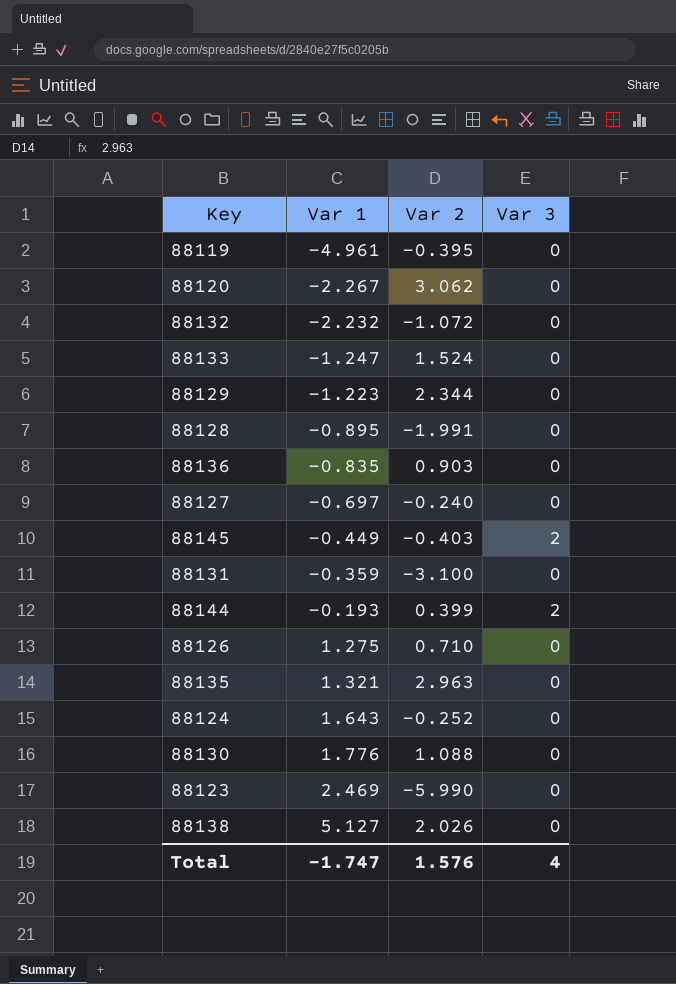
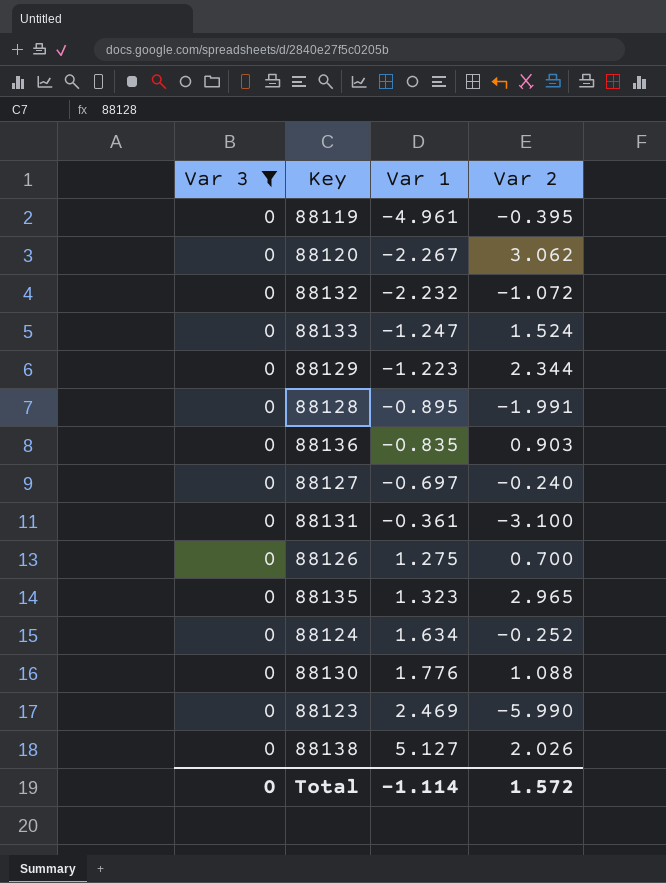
filter: none -> Var 3 = 0
column Var 3 | position: 4 -> 1
88131 | Var 1: -0.359 -> -0.361
88126 | Var 2: 0.710 -> 0.700
88135 | Var 1: 1.321 -> 1.323
88135 | Var 2: 2.963 -> 2.965
88124 | Var 1: 1.643 -> 1.634
Total | Var 3: 4 -> 0
Total | Var 1: -1.747 -> -1.114
Total | Var 2: 1.576 -> 1.572

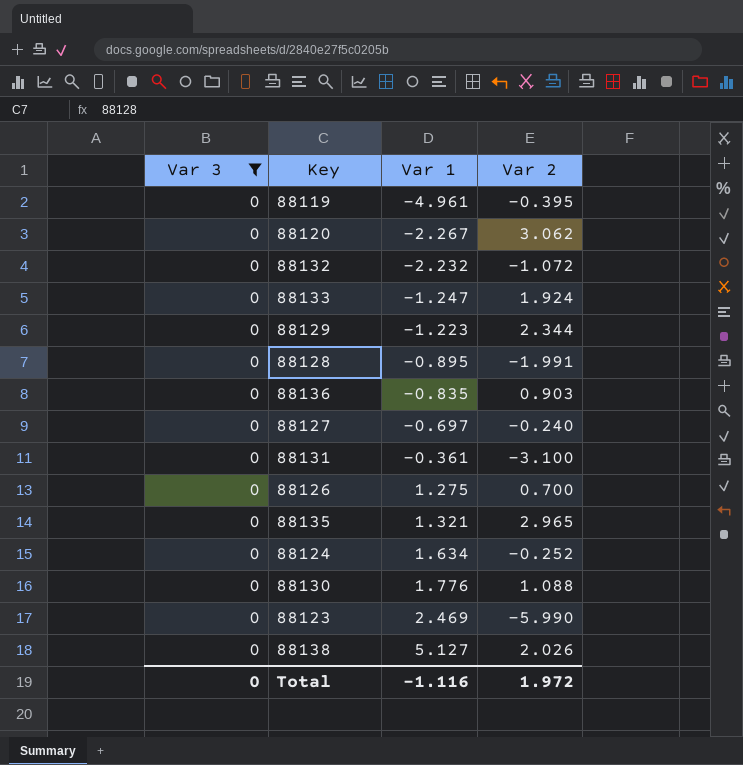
88133 | Var 2: 1.524 -> 1.924
88135 | Var 1: 1.323 -> 1.321
Total | Var 1: -1.114 -> -1.116
Total | Var 2: 1.572 -> 1.972

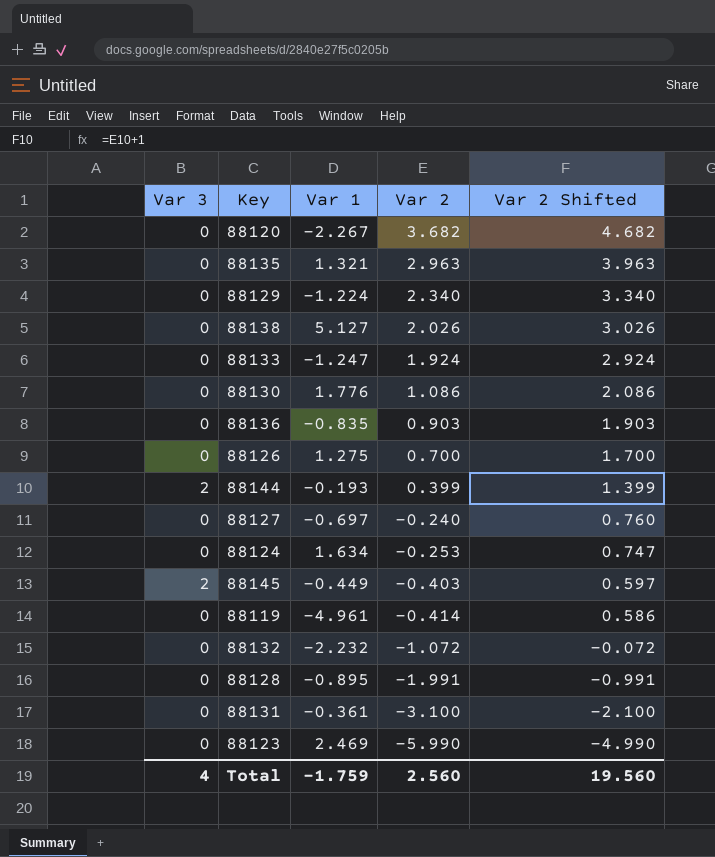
filter: Var 3 = 0 -> none
row order: Var 1 ascending -> Var 2 descending
column Var 2 Shifted | formula: none -> [Var 2] + 1
88120 | Var 2: 3.062 -> 3.682
88135 | Var 2: 2.965 -> 2.963
88129 | Var 1: -1.223 -> -1.224
88129 | Var 2: 2.344 -> 2.340
88130 | Var 2: 1.088 -> 1.086
88124 | Var 2: -0.252 -> -0.253
88119 | Var 2: -0.395 -> -0.414
Total | Var 3: 0 -> 4
Total | Var 1: -1.116 -> -1.759
Total | Var 2: 1.972 -> 2.560

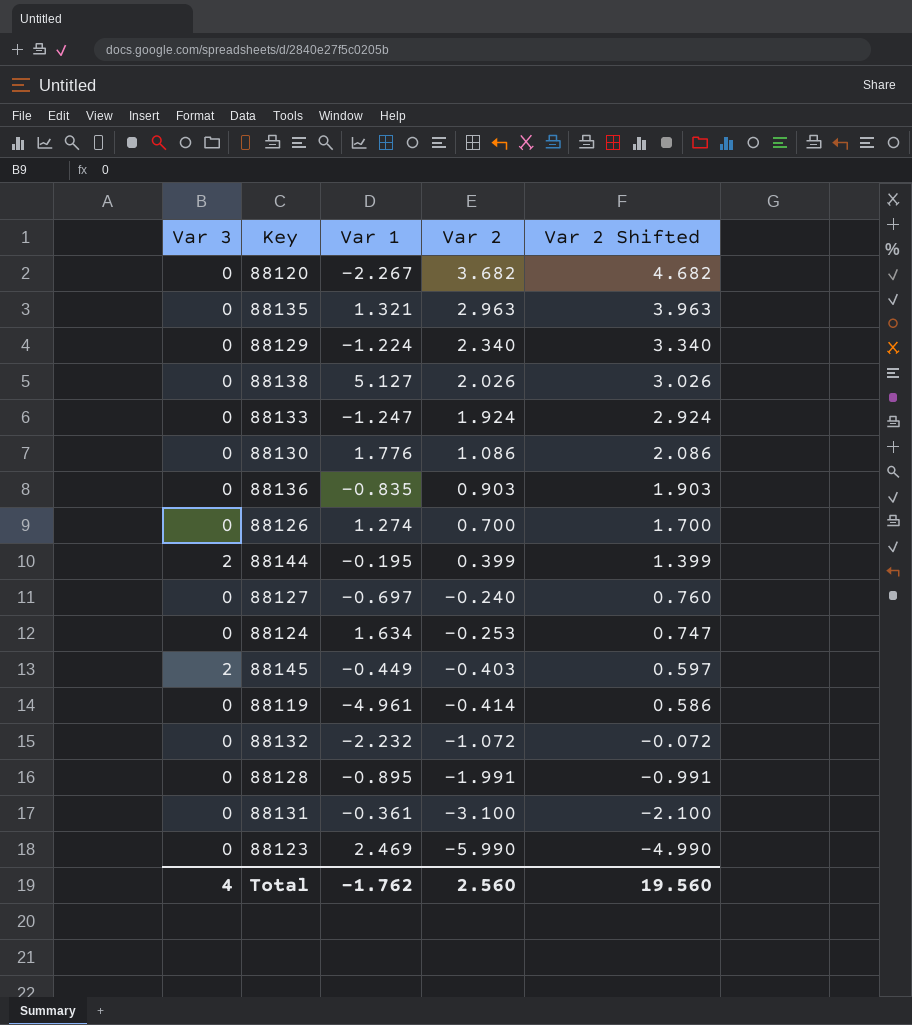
88126 | Var 1: 1.275 -> 1.274
88144 | Var 1: -0.193 -> -0.195
Total | Var 1: -1.759 -> -1.762

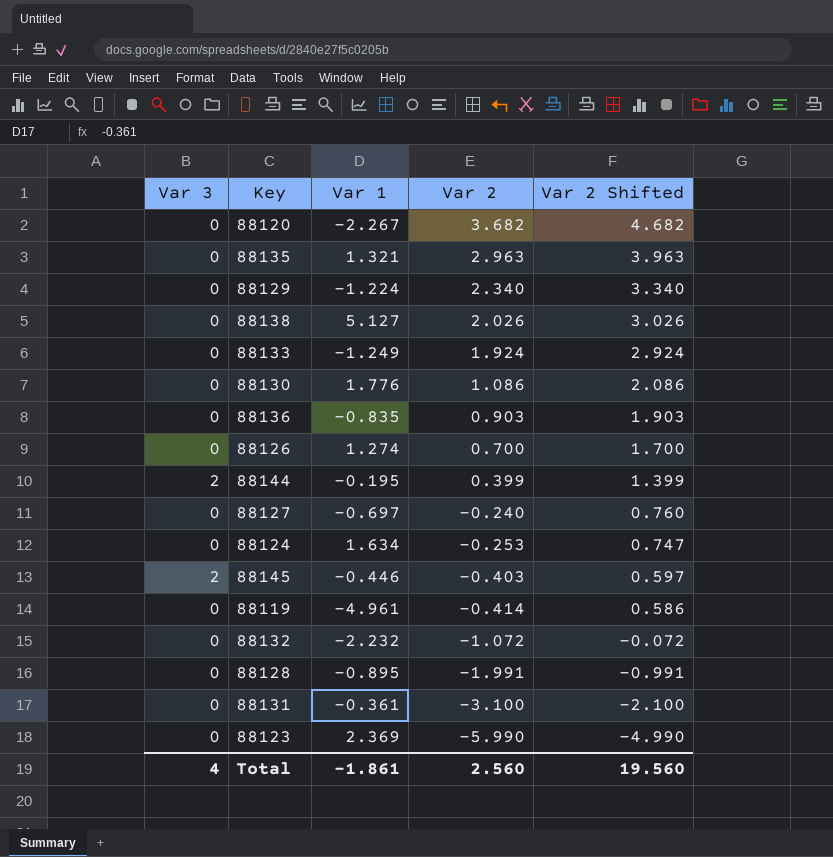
88133 | Var 1: -1.247 -> -1.249
88145 | Var 1: -0.449 -> -0.446
88123 | Var 1: 2.469 -> 2.369
Total | Var 1: -1.762 -> -1.861

